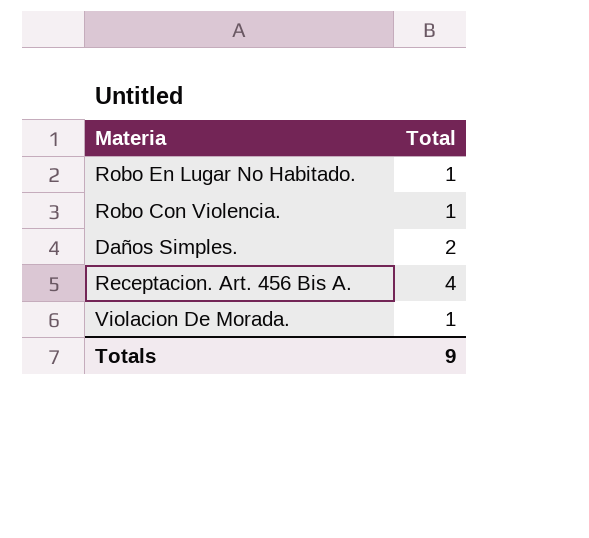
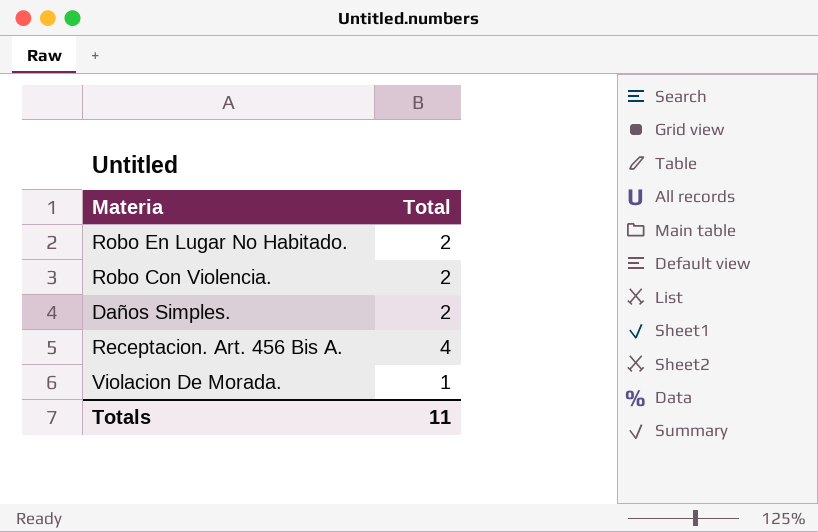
Robo En Lugar No Habitado. | Total: 1 -> 2
Robo Con Violencia. | Total: 1 -> 2
Totals | Total: 9 -> 11

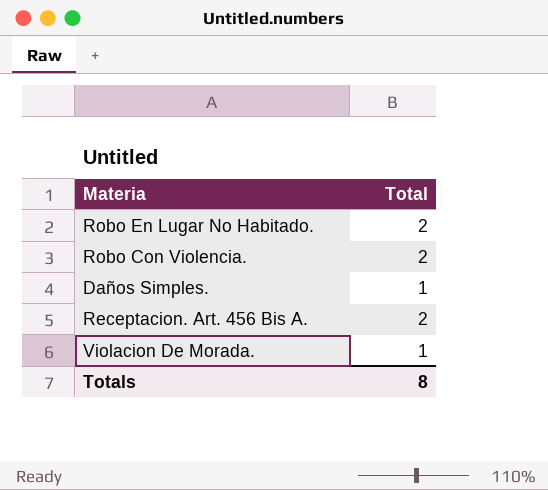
Daños Simples. | Total: 2 -> 1
Receptacion. Art. 456 Bis A. | Total: 4 -> 2
Totals | Total: 11 -> 8

